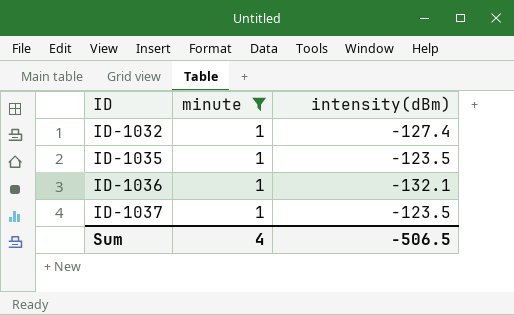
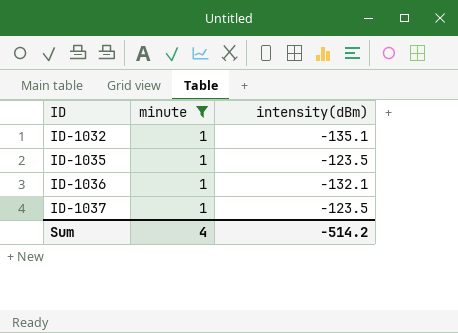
ID-1032 | intensity(dBm): -127.4 -> -135.1
Sum | intensity(dBm): -506.5 -> -514.2

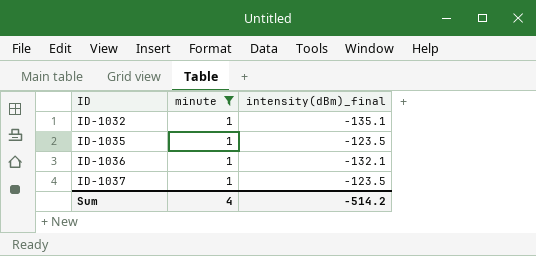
column name: intensity(dBm) -> intensity(dBm)_final

